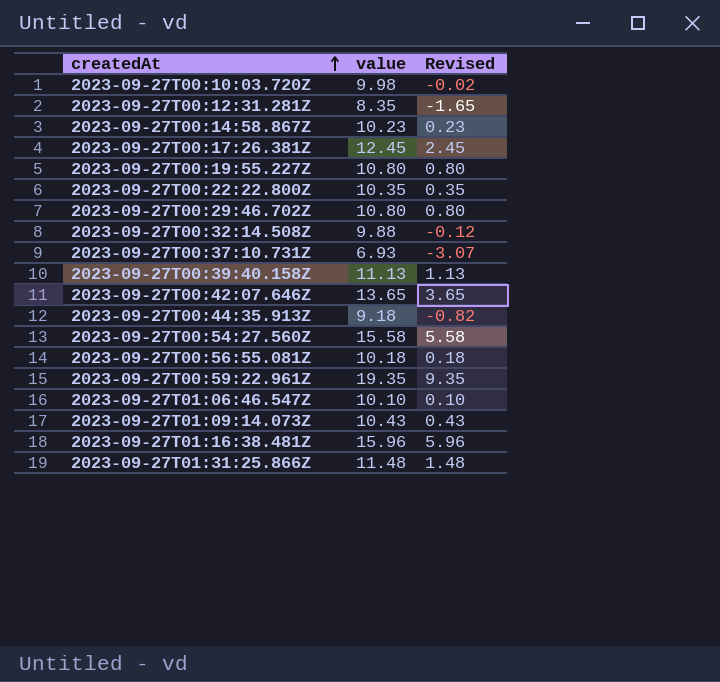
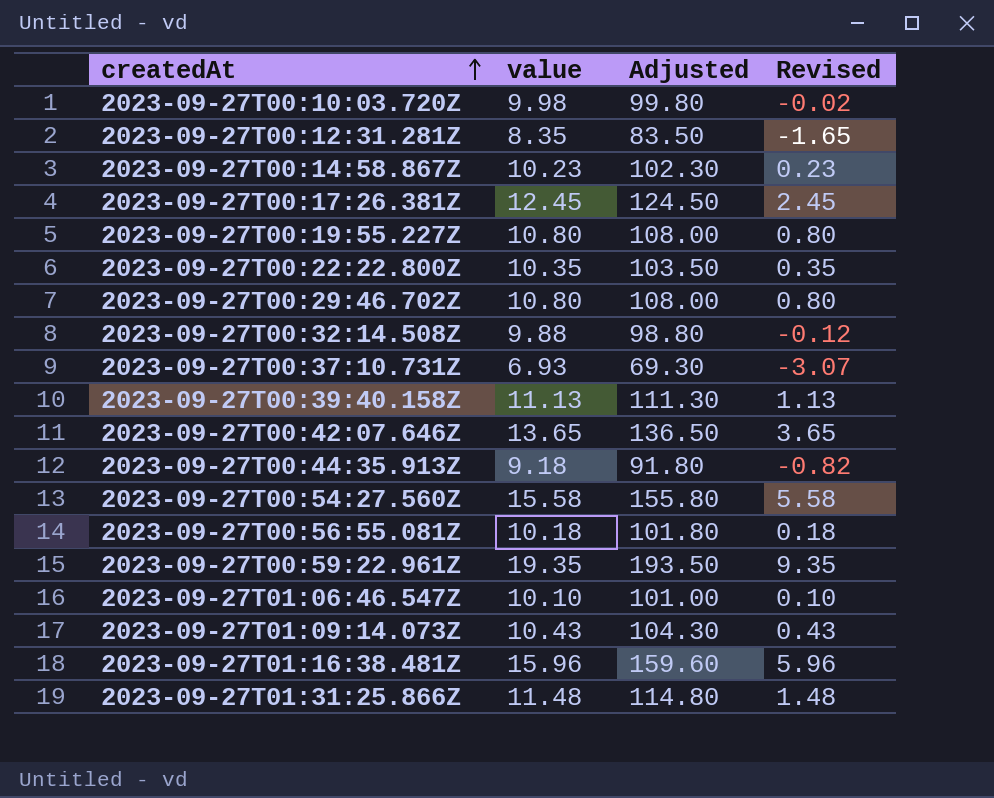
column Adjusted | formula: none -> [value] * 10

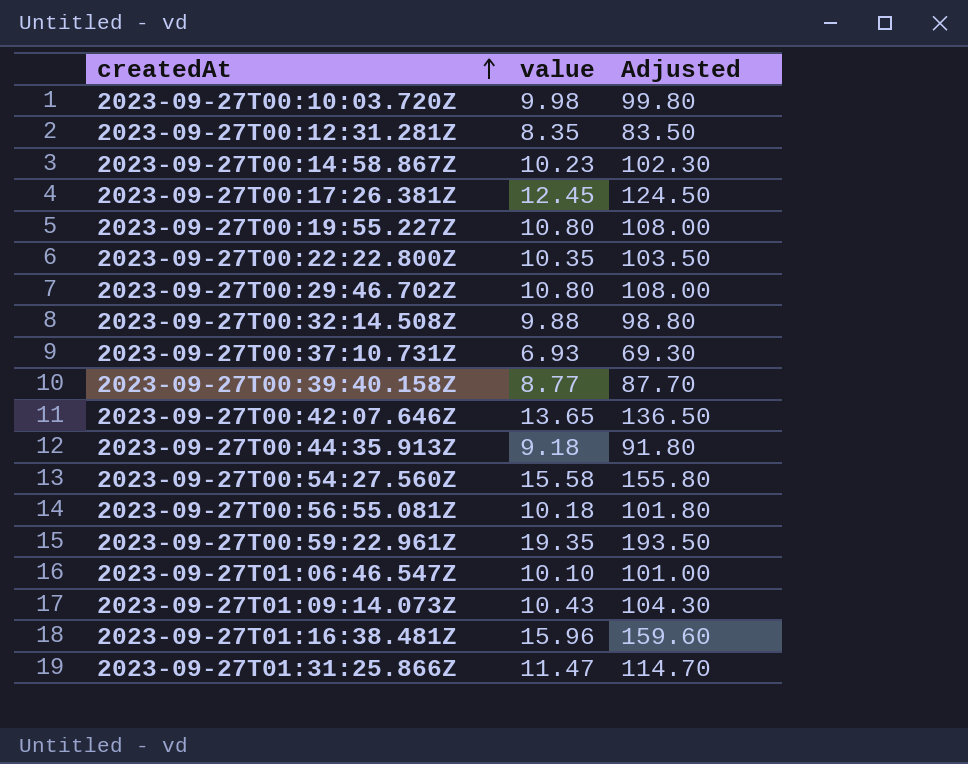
column Revised | formula: [value] - 10 -> none
2023-09-27T00:39:40.158Z | value: 11.13 -> 8.77
2023-09-27T00:39:40.158Z | Adjusted: 111.30 -> 87.70
2023-09-27T01:31:25.866Z | value: 11.48 -> 11.47
2023-09-27T01:31:25.866Z | Adjusted: 114.80 -> 114.70

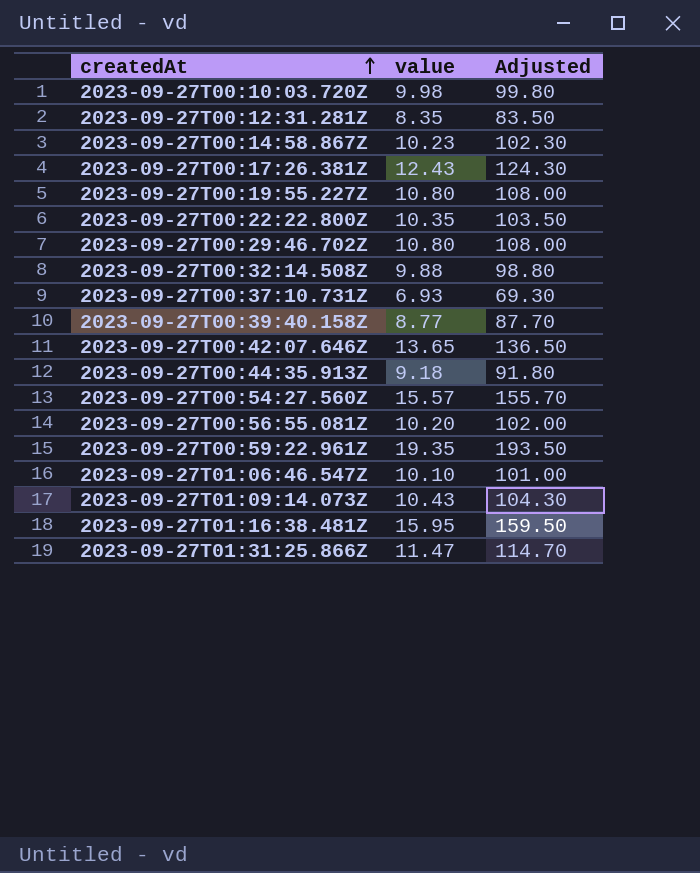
2023-09-27T00:17:26.381Z | value: 12.45 -> 12.43
2023-09-27T00:17:26.381Z | Adjusted: 124.50 -> 124.30
2023-09-27T00:54:27.560Z | value: 15.58 -> 15.57
2023-09-27T00:54:27.560Z | Adjusted: 155.80 -> 155.70
2023-09-27T00:56:55.081Z | value: 10.18 -> 10.20
2023-09-27T00:56:55.081Z | Adjusted: 101.80 -> 102.00
2023-09-27T01:16:38.481Z | value: 15.96 -> 15.95
2023-09-27T01:16:38.481Z | Adjusted: 159.60 -> 159.50

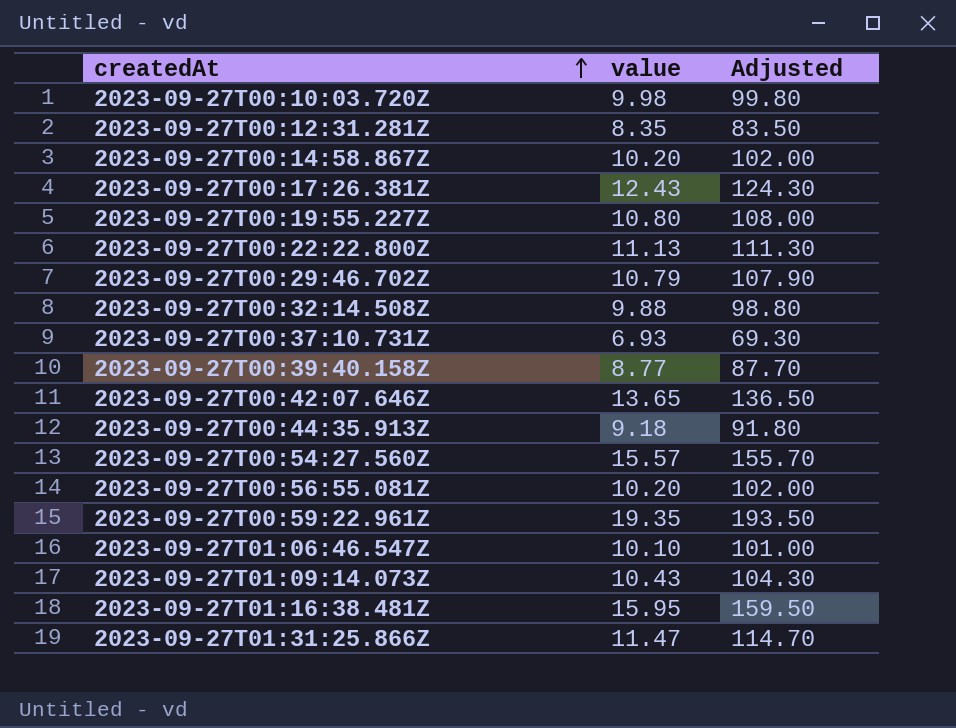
2023-09-27T00:14:58.867Z | value: 10.23 -> 10.20
2023-09-27T00:14:58.867Z | Adjusted: 102.30 -> 102.00
2023-09-27T00:22:22.800Z | value: 10.35 -> 11.13
2023-09-27T00:22:22.800Z | Adjusted: 103.50 -> 111.30
2023-09-27T00:29:46.702Z | value: 10.80 -> 10.79
2023-09-27T00:29:46.702Z | Adjusted: 108.00 -> 107.90

